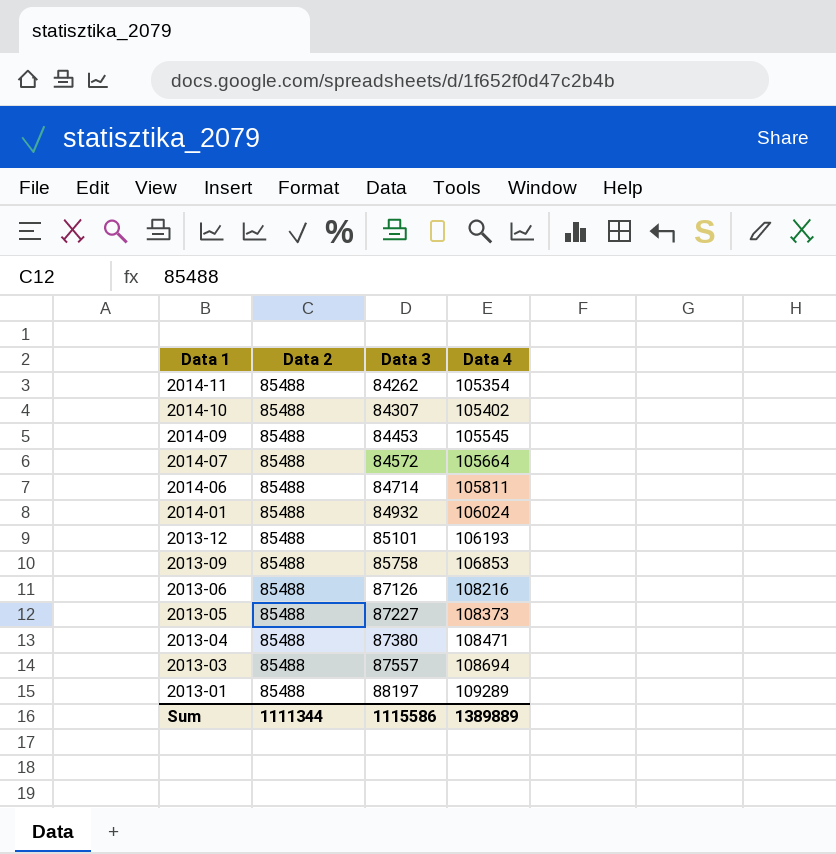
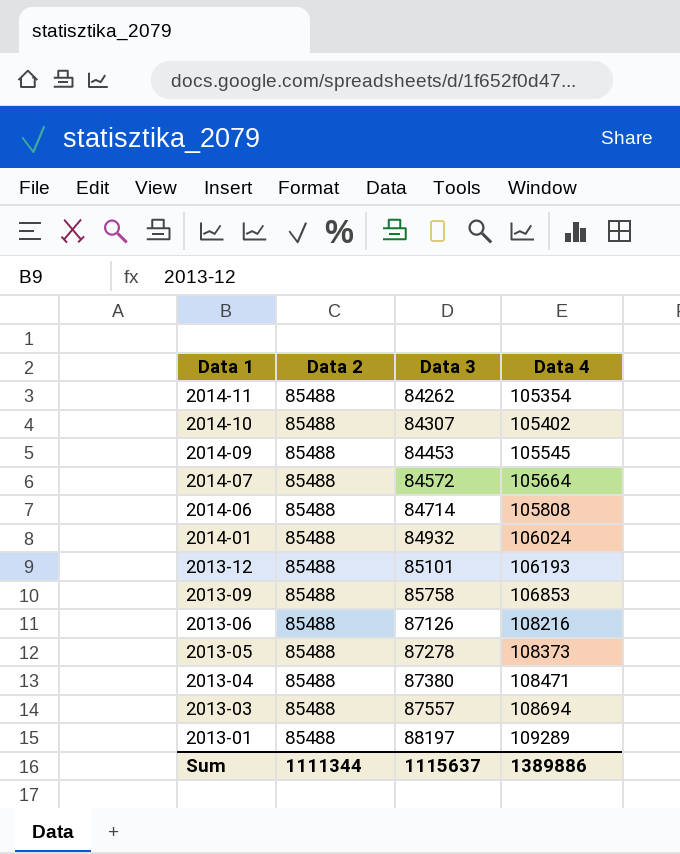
2014-06 | Data 4: 105811 -> 105808
2013-05 | Data 3: 87227 -> 87278
Sum | Data 3: 1115586 -> 1115637
Sum | Data 4: 1389889 -> 1389886

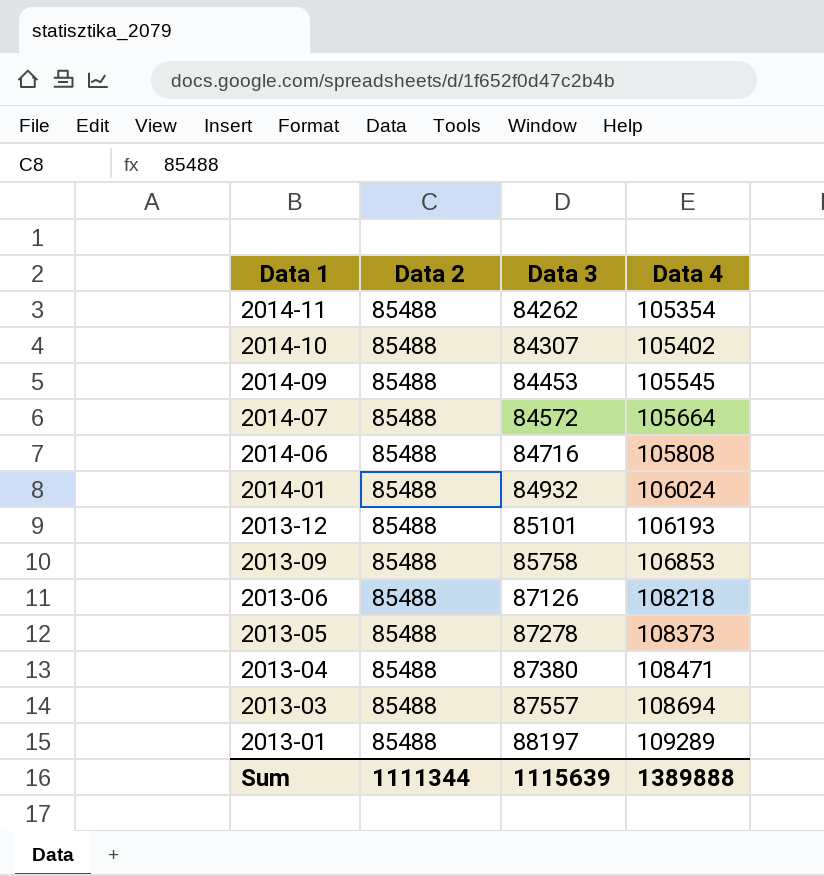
2014-06 | Data 3: 84714 -> 84716
2013-06 | Data 4: 108216 -> 108218
Sum | Data 3: 1115637 -> 1115639
Sum | Data 4: 1389886 -> 1389888

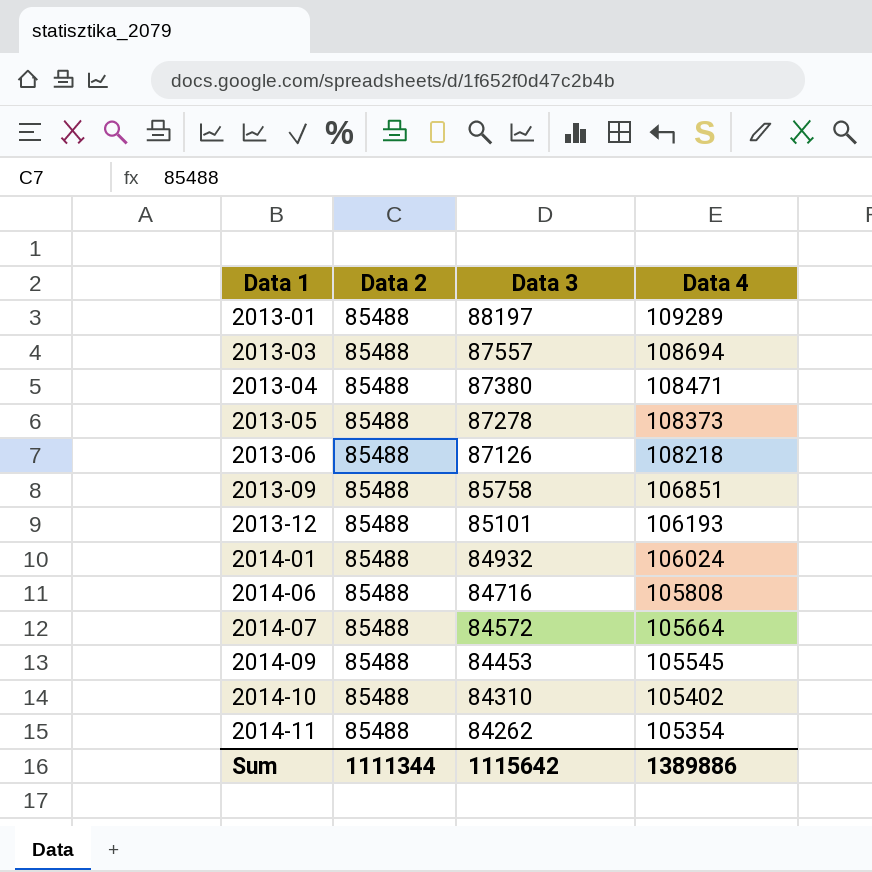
row order: Data 1 descending -> Data 1 ascending
2013-09 | Data 4: 106853 -> 106851
2014-10 | Data 3: 84307 -> 84310
Sum | Data 3: 1115639 -> 1115642
Sum | Data 4: 1389888 -> 1389886

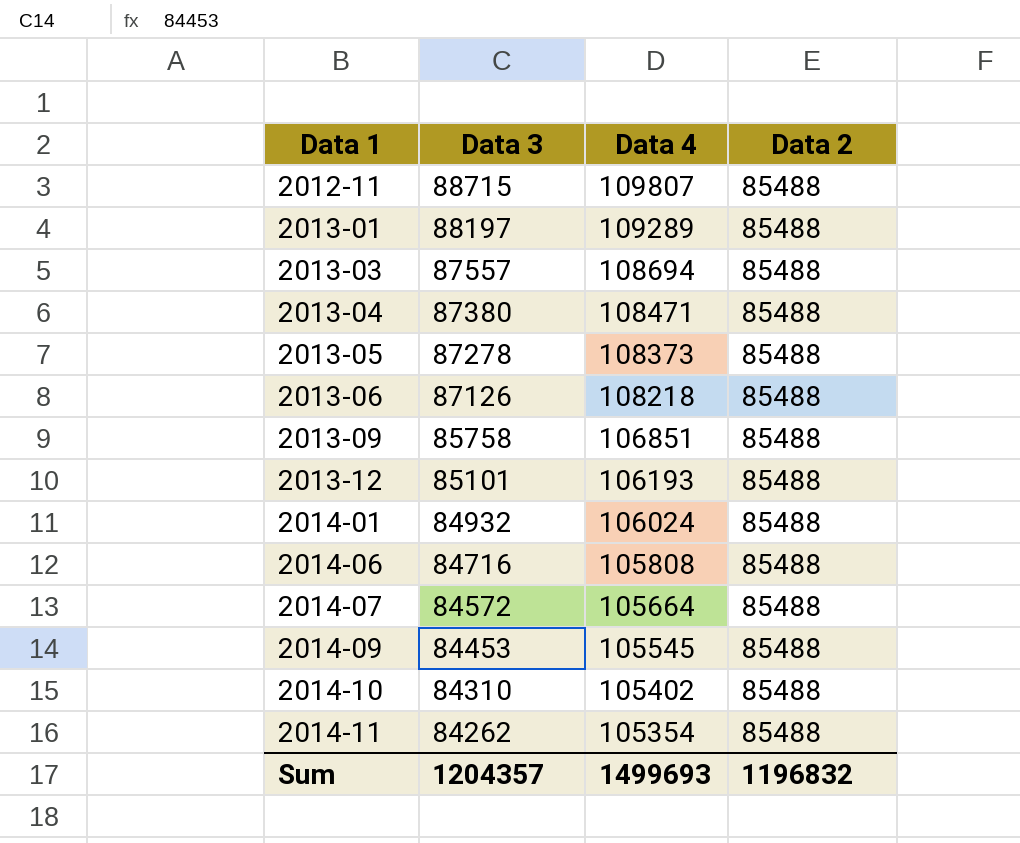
column Data 2 | position: 2 -> 4
row 2012-11: none -> 88715 | 109807 | 85488
Sum | Data 3: 1115642 -> 1204357
Sum | Data 4: 1389886 -> 1499693
Sum | Data 2: 1111344 -> 1196832

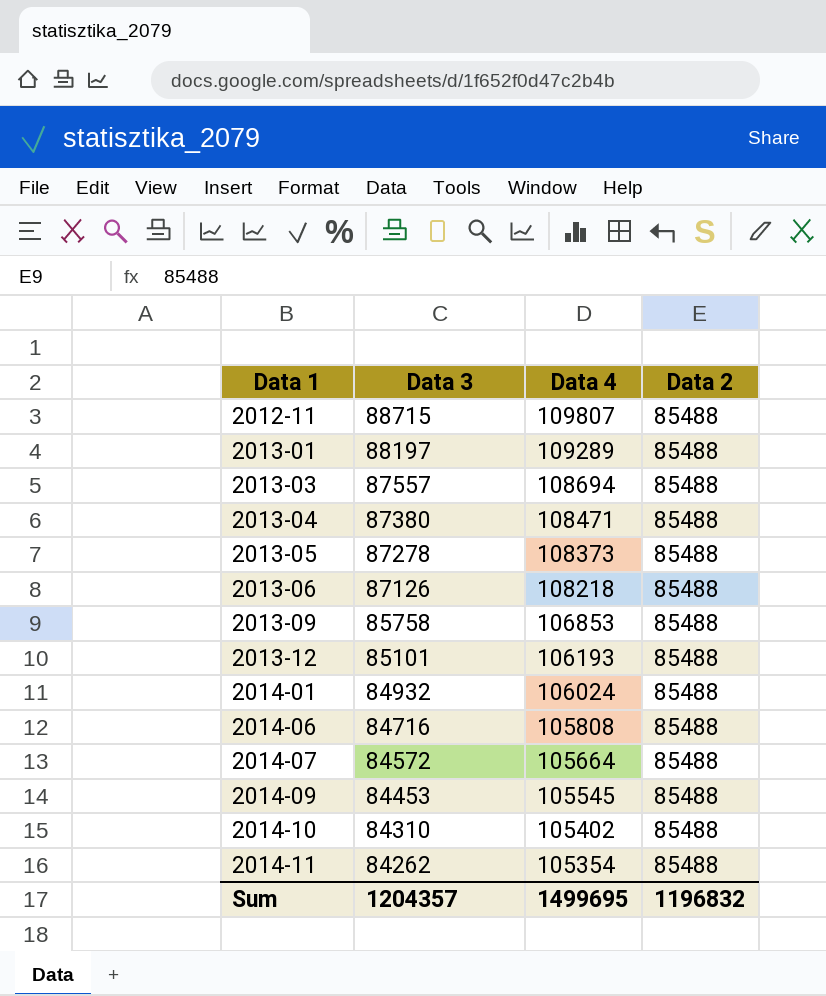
2013-09 | Data 4: 106851 -> 106853
Sum | Data 4: 1499693 -> 1499695

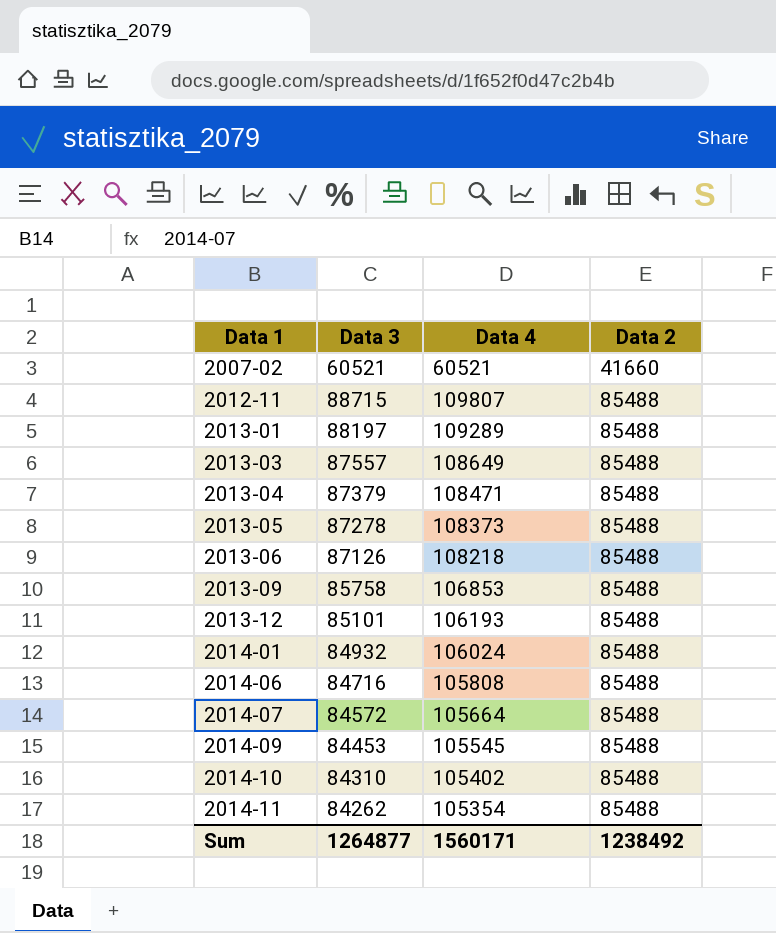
row 2007-02: none -> 60521 | 60521 | 41660
2013-03 | Data 4: 108694 -> 108649
2013-04 | Data 3: 87380 -> 87379
Sum | Data 3: 1204357 -> 1264877
Sum | Data 4: 1499695 -> 1560171
Sum | Data 2: 1196832 -> 1238492

